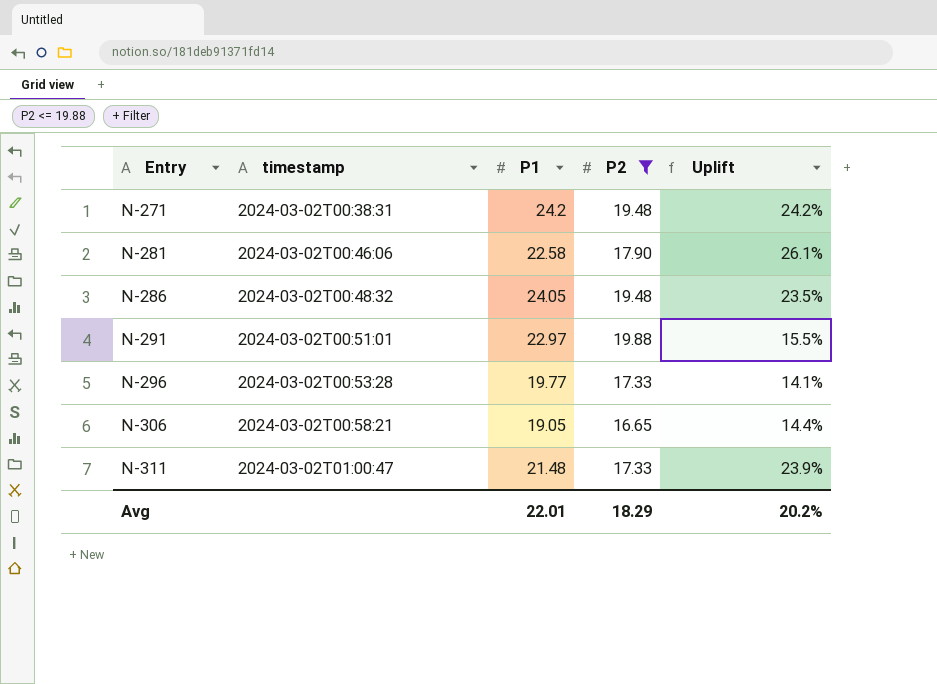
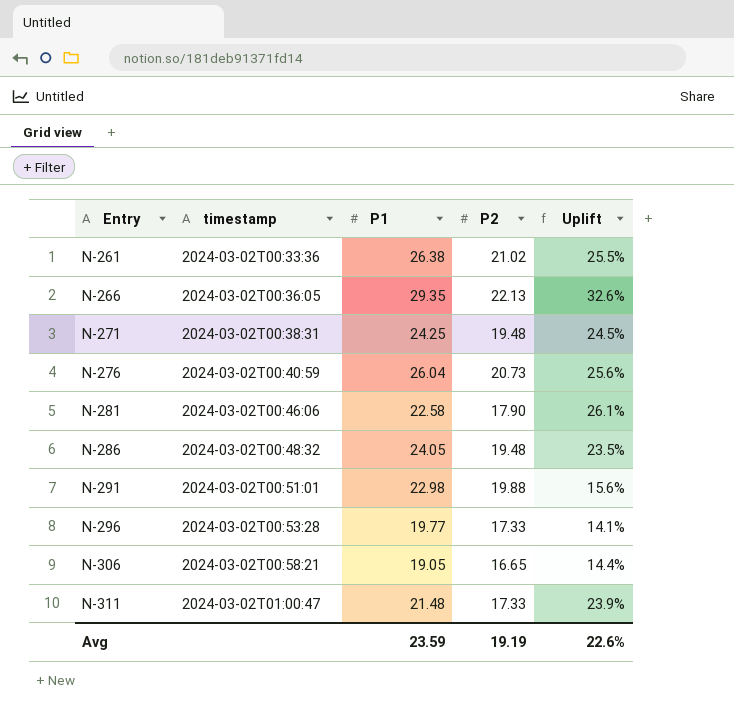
filter: P2 <= 19.88 -> none
N-271 | P1: 24.2 -> 24.25
N-271 | Uplift: 24.2% -> 24.5%
N-291 | P1: 22.97 -> 22.98
N-291 | Uplift: 15.5% -> 15.6%
Avg | P1: 22.01 -> 23.59
Avg | P2: 18.29 -> 19.19
Avg | Uplift: 20.2% -> 22.6%

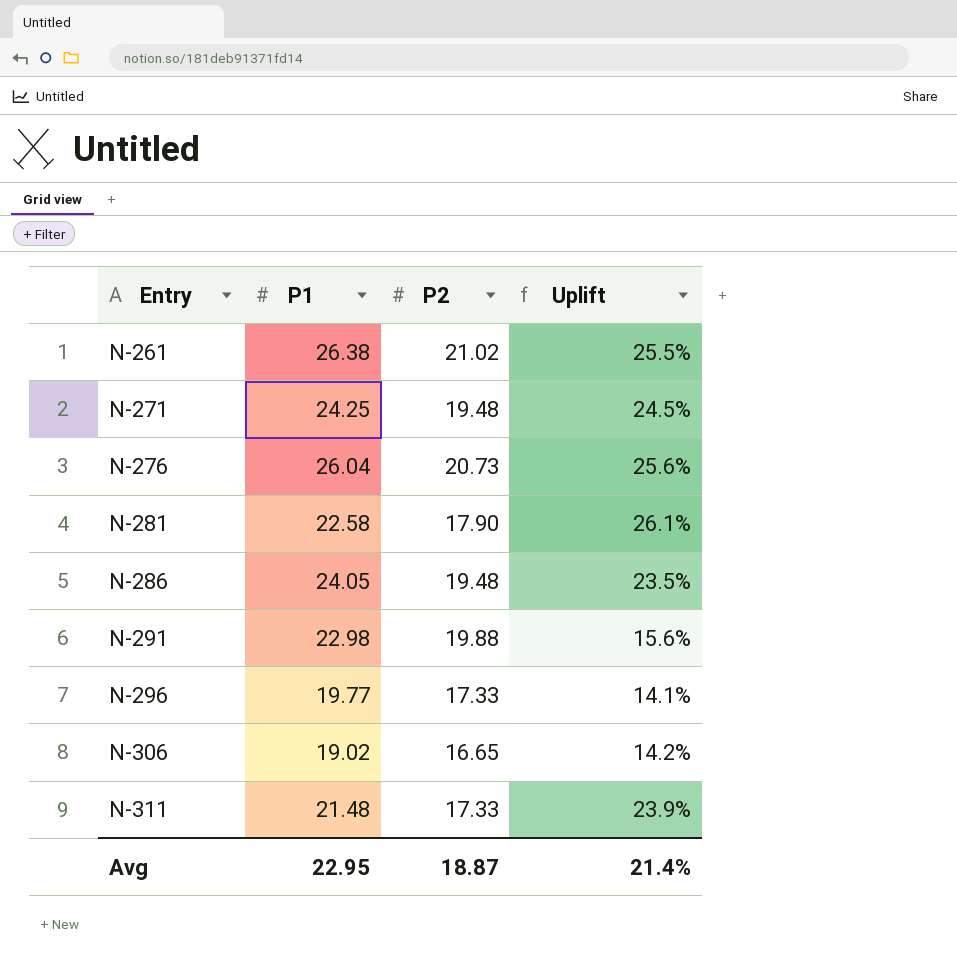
column timestamp | position: 2 -> none
row N-266: 2024-03-02T00:36:05 | 29.35 | 22.13 | 32.6% -> none
N-306 | P1: 19.05 -> 19.02
N-306 | Uplift: 14.4% -> 14.2%
Avg | P1: 23.59 -> 22.95
Avg | P2: 19.19 -> 18.87
Avg | Uplift: 22.6% -> 21.4%

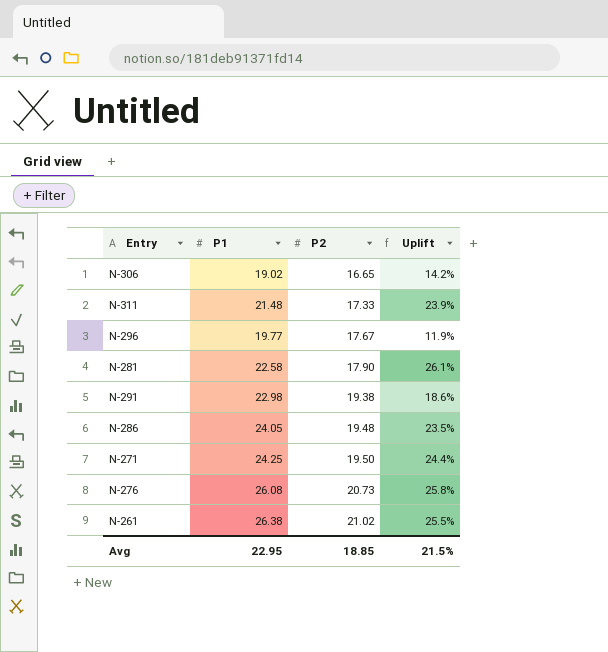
row order: Entry ascending -> P2 ascending
N-296 | P2: 17.33 -> 17.67
N-296 | Uplift: 14.1% -> 11.9%
N-291 | P2: 19.88 -> 19.38
N-291 | Uplift: 15.6% -> 18.6%
N-271 | P2: 19.48 -> 19.50
N-271 | Uplift: 24.5% -> 24.4%
N-276 | P1: 26.04 -> 26.08
N-276 | Uplift: 25.6% -> 25.8%
Avg | P2: 18.87 -> 18.85
Avg | Uplift: 21.4% -> 21.5%

